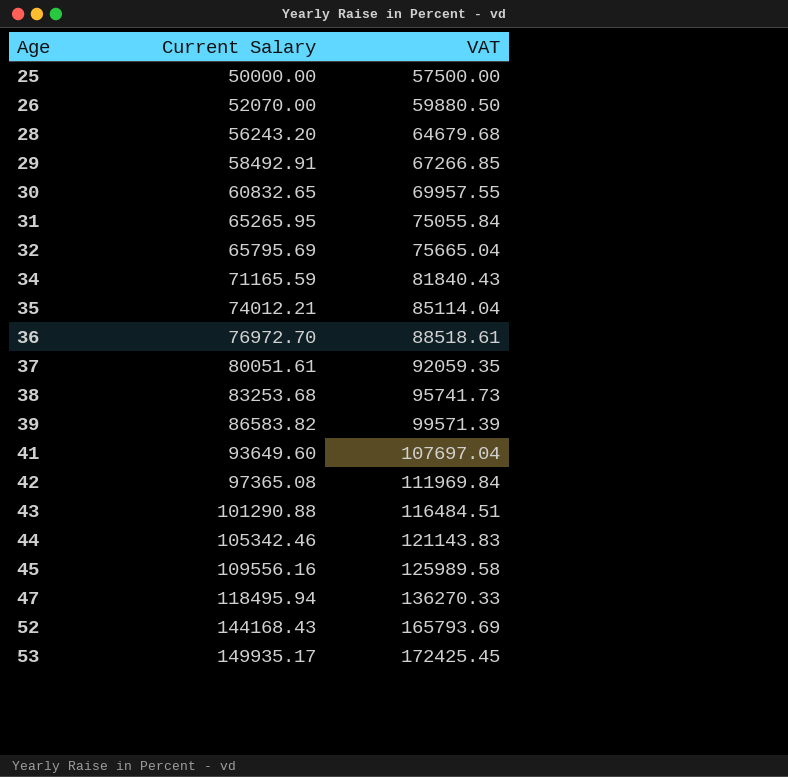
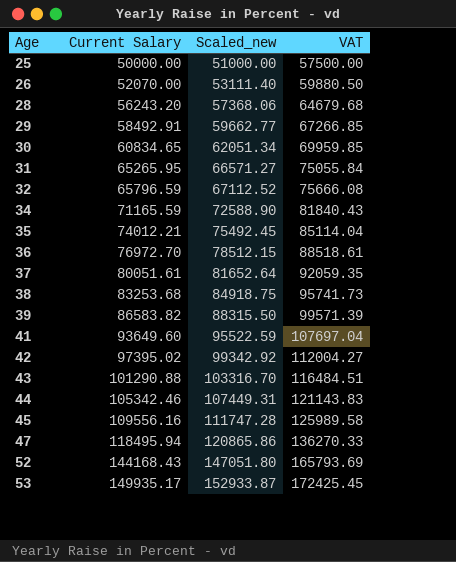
column Scaled_new | formula: none -> [Current Salary] * 1.02
30 | Current Salary: 60832.65 -> 60834.65
30 | VAT: 69957.55 -> 69959.85
32 | Current Salary: 65795.69 -> 65796.59
32 | VAT: 75665.04 -> 75666.08
42 | Current Salary: 97365.08 -> 97395.02
42 | VAT: 111969.84 -> 112004.27

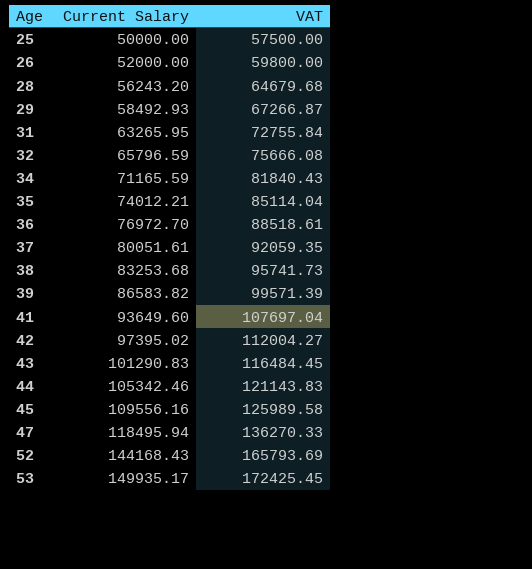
column Scaled_new | formula: [Current Salary] * 1.02 -> none
row 30: 60834.65 | 62051.34 | 69959.85 -> none
26 | Current Salary: 52070.00 -> 52000.00
26 | VAT: 59880.50 -> 59800.00
29 | Current Salary: 58492.91 -> 58492.93
29 | VAT: 67266.85 -> 67266.87
31 | Current Salary: 65265.95 -> 63265.95
31 | VAT: 75055.84 -> 72755.84
43 | Current Salary: 101290.88 -> 101290.83
43 | VAT: 116484.51 -> 116484.45

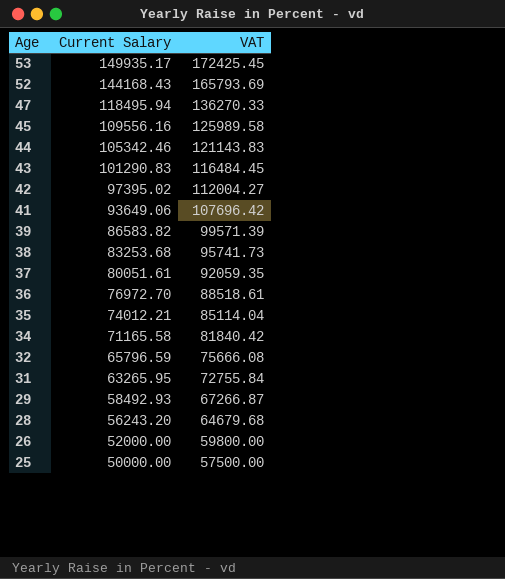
row order: Age ascending -> Age descending
41 | Current Salary: 93649.60 -> 93649.06
41 | VAT: 107697.04 -> 107696.42
34 | Current Salary: 71165.59 -> 71165.58
34 | VAT: 81840.43 -> 81840.42

